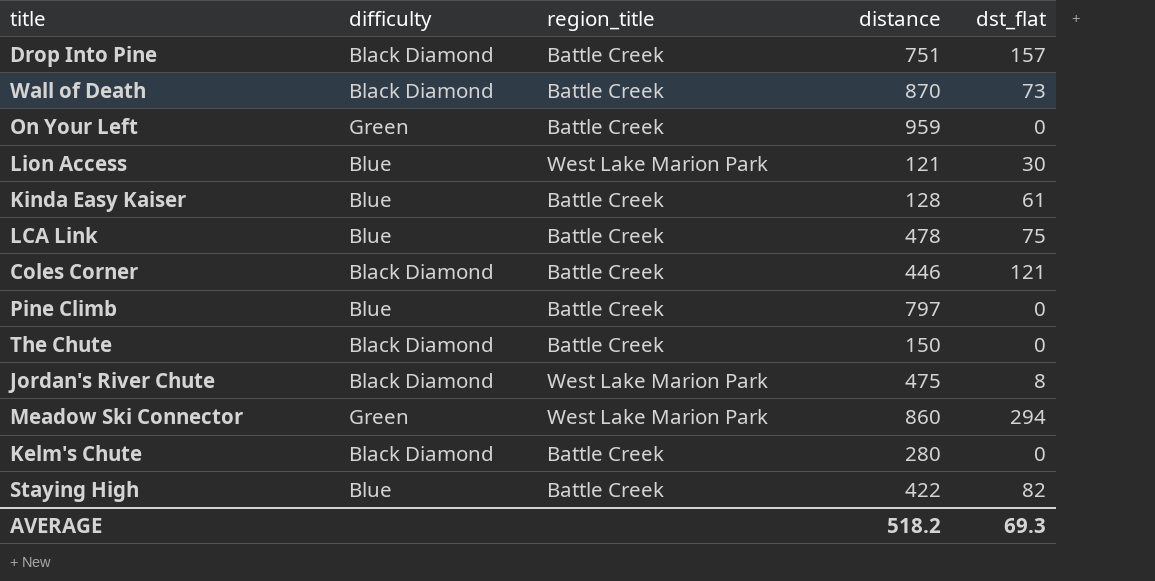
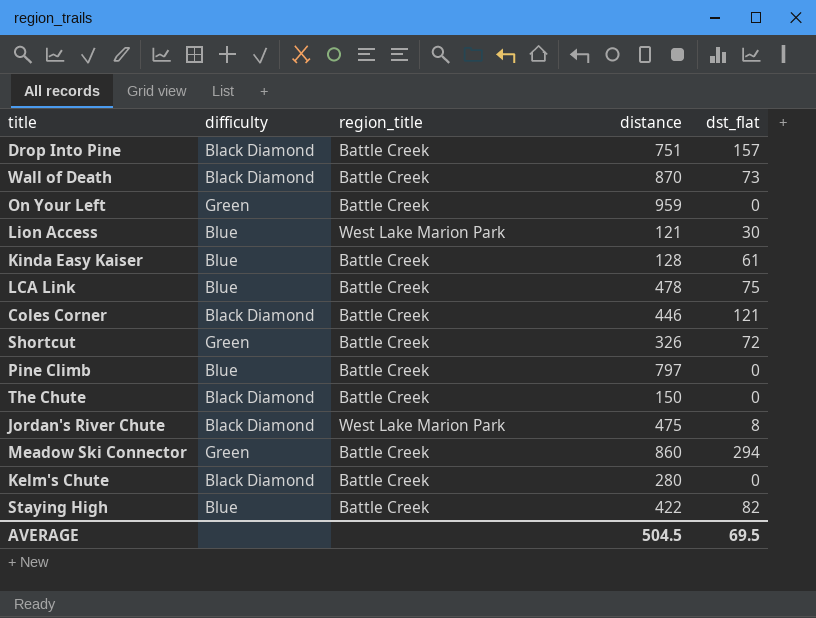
row Shortcut: none -> Green | Battle Creek | 326 | 72
Meadow Ski Connector | region_title: West Lake Marion Park -> Battle Creek
AVERAGE | distance: 518.2 -> 504.5
AVERAGE | dst_flat: 69.3 -> 69.5

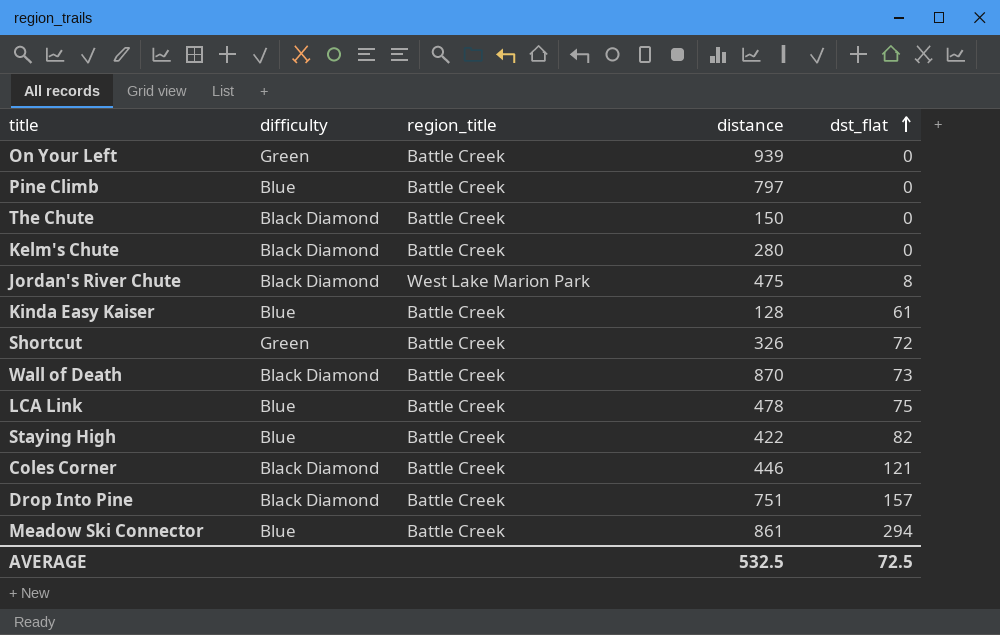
row order: none -> dst_flat ascending
row Lion Access: Blue | West Lake Marion Park | 121 | 30 -> none
On Your Left | distance: 959 -> 939
Meadow Ski Connector | difficulty: Green -> Blue
Meadow Ski Connector | distance: 860 -> 861
AVERAGE | distance: 504.5 -> 532.5
AVERAGE | dst_flat: 69.5 -> 72.5

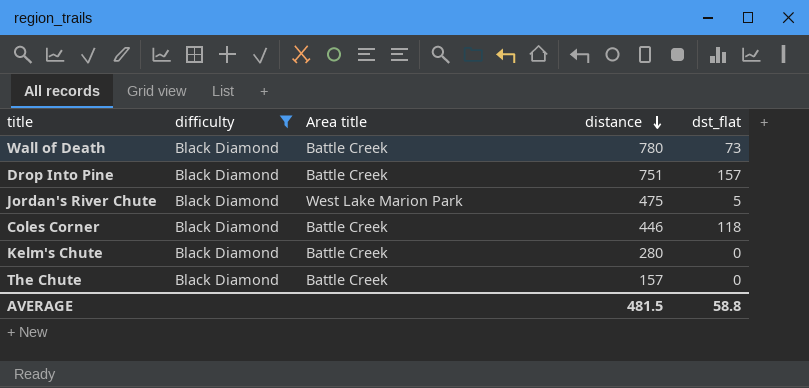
filter: none -> difficulty = Black Diamond
row order: dst_flat ascending -> distance descending
column name: region_title -> Area title
Wall of Death | distance: 870 -> 780
Jordan's River Chute | dst_flat: 8 -> 5
Coles Corner | dst_flat: 121 -> 118
The Chute | distance: 150 -> 157
AVERAGE | distance: 532.5 -> 481.5
AVERAGE | dst_flat: 72.5 -> 58.8

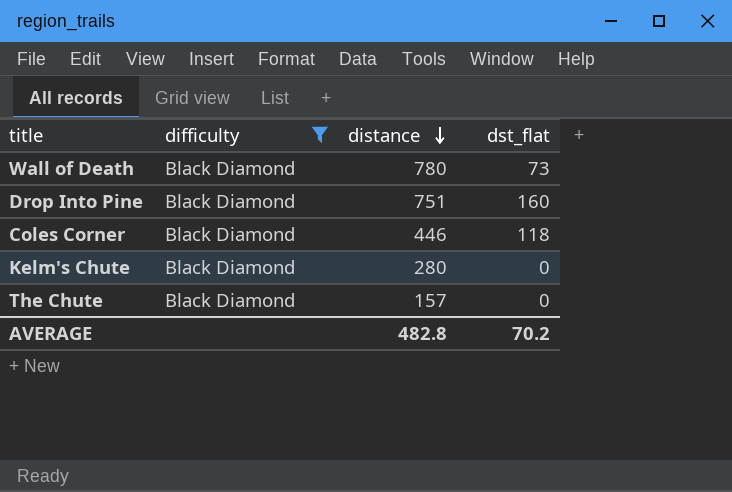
column Area title | position: 3 -> none
row Jordan's River Chute: Black Diamond | West Lake Marion Park | 475 | 5 -> none
Drop Into Pine | dst_flat: 157 -> 160
AVERAGE | distance: 481.5 -> 482.8
AVERAGE | dst_flat: 58.8 -> 70.2

